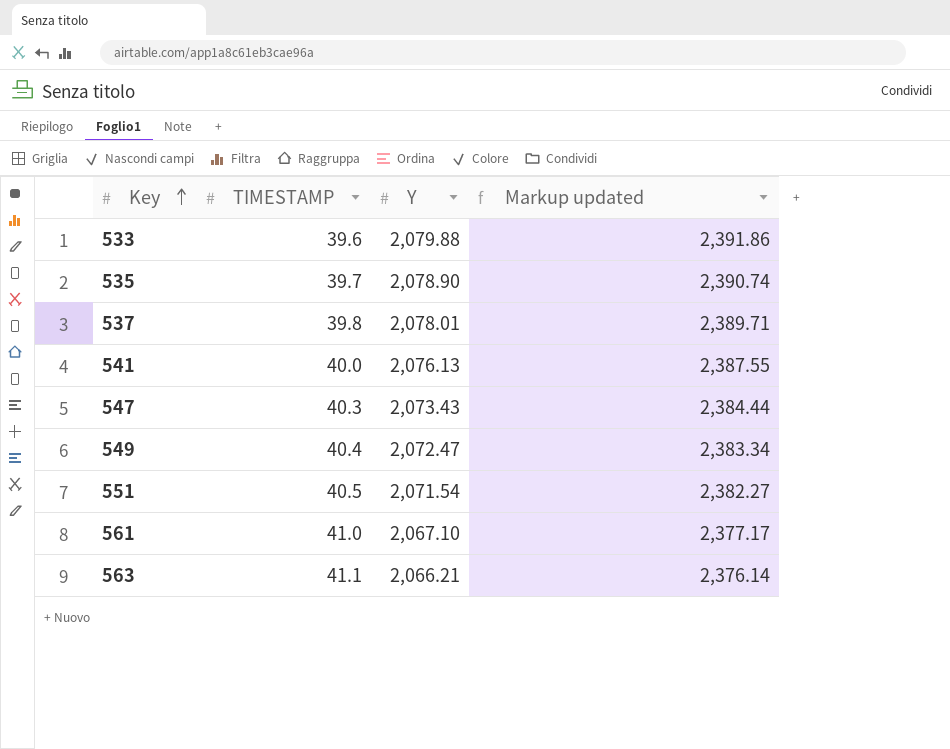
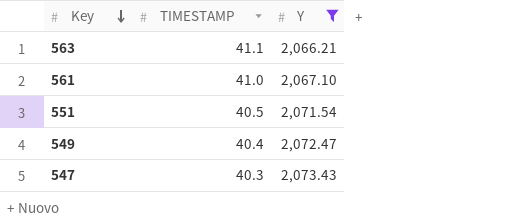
filter: none -> Y <= 2,073.43
row order: Key ascending -> Key descending
column Markup updated | formula: [Y] * 1.15 -> none

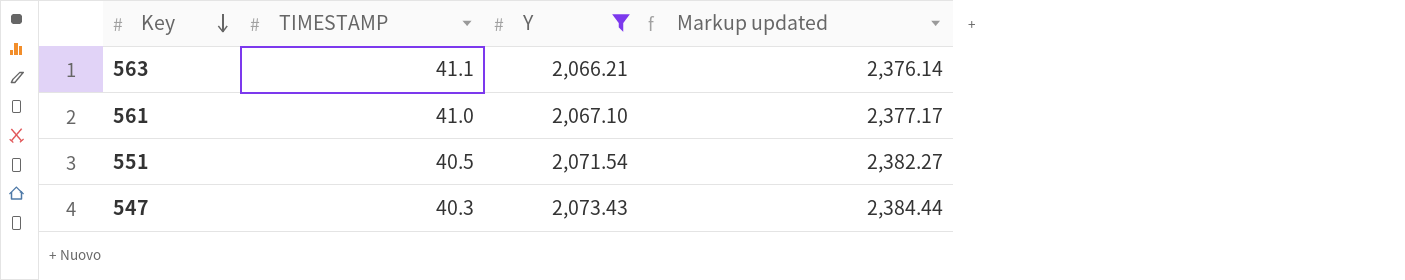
column Markup updated | formula: none -> [Y] * 1.15
row 549: 40.4 | 2,072.47 -> none

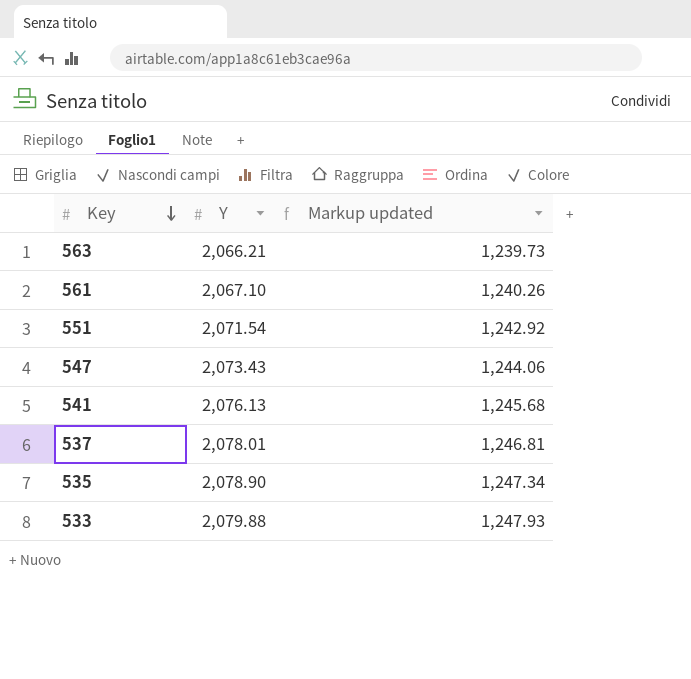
filter: Y <= 2,073.43 -> none
column TIMESTAMP | position: 2 -> none
column Markup updated | formula: [Y] * 1.15 -> [Y] * 0.6

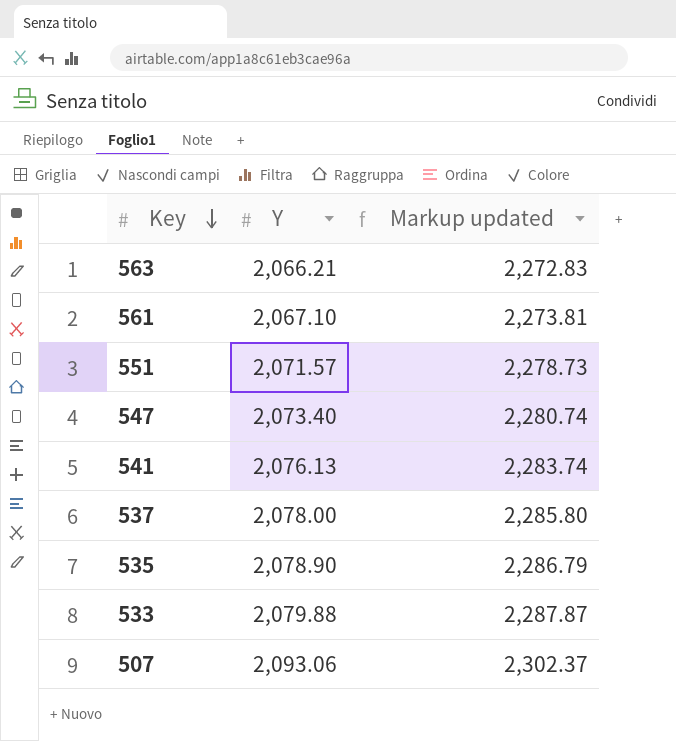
column Markup updated | formula: [Y] * 0.6 -> [Y] * 1.1
551 | Y: 2,071.54 -> 2,071.57
547 | Y: 2,073.43 -> 2,073.40
537 | Y: 2,078.01 -> 2,078.00
row 507: none -> 2,093.06 | 2,302.37

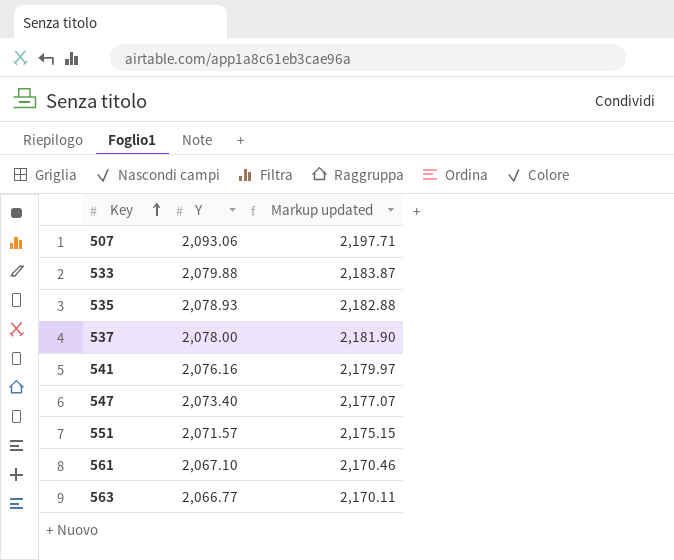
row order: Key descending -> Key ascending
column Markup updated | formula: [Y] * 1.1 -> [Y] * 1.05
535 | Y: 2,078.90 -> 2,078.93
541 | Y: 2,076.13 -> 2,076.16
563 | Y: 2,066.21 -> 2,066.77

